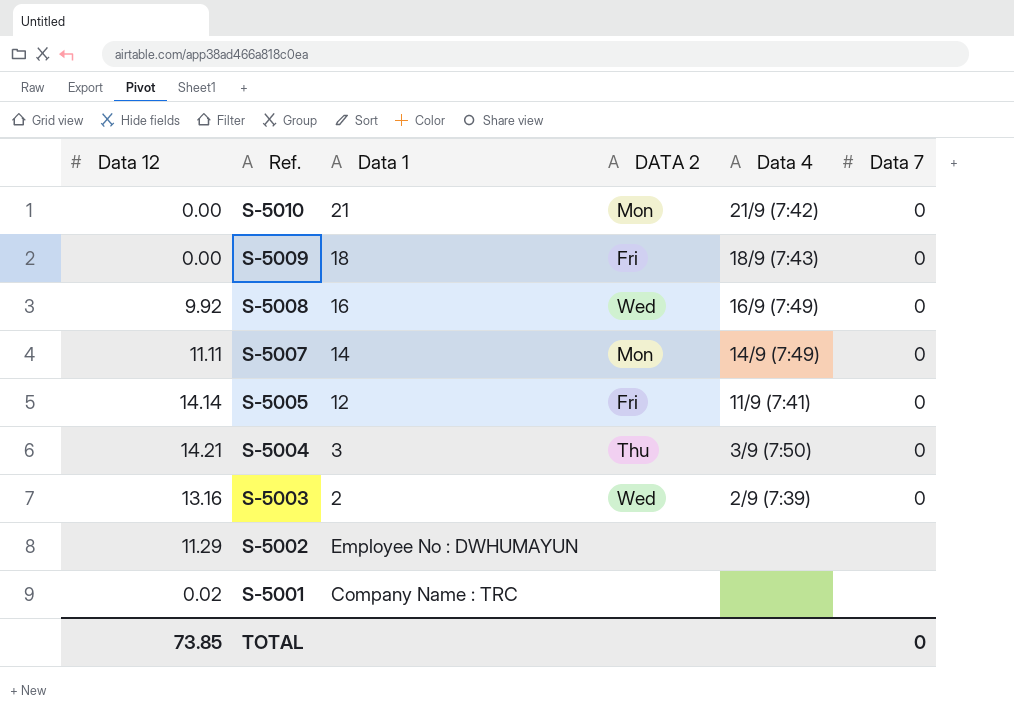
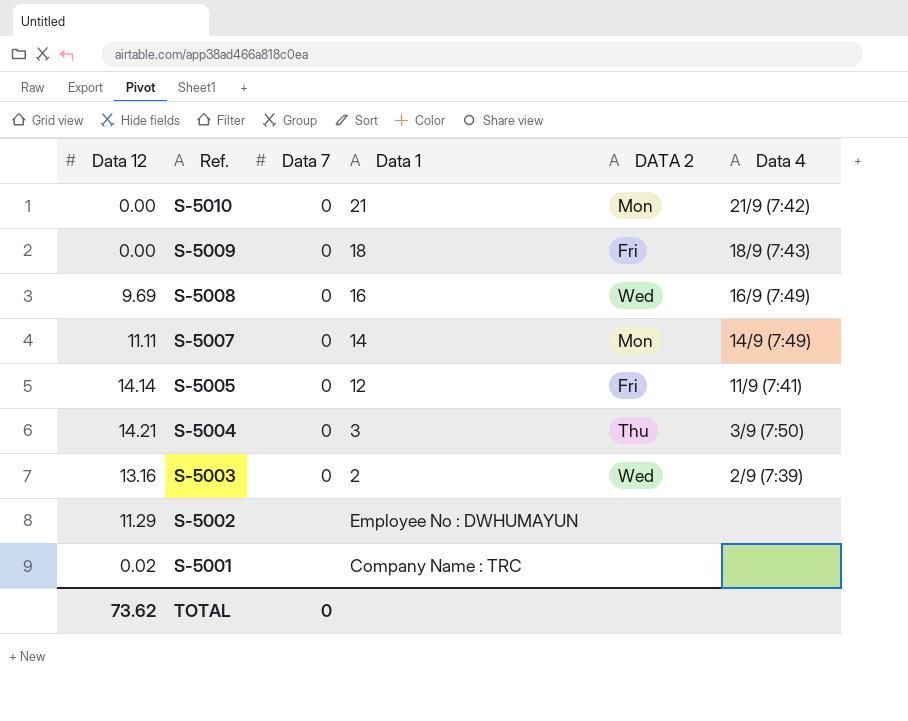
column Data 7 | position: 6 -> 3
S-5008 | Data 12: 9.92 -> 9.69
TOTAL | Data 12: 73.85 -> 73.62

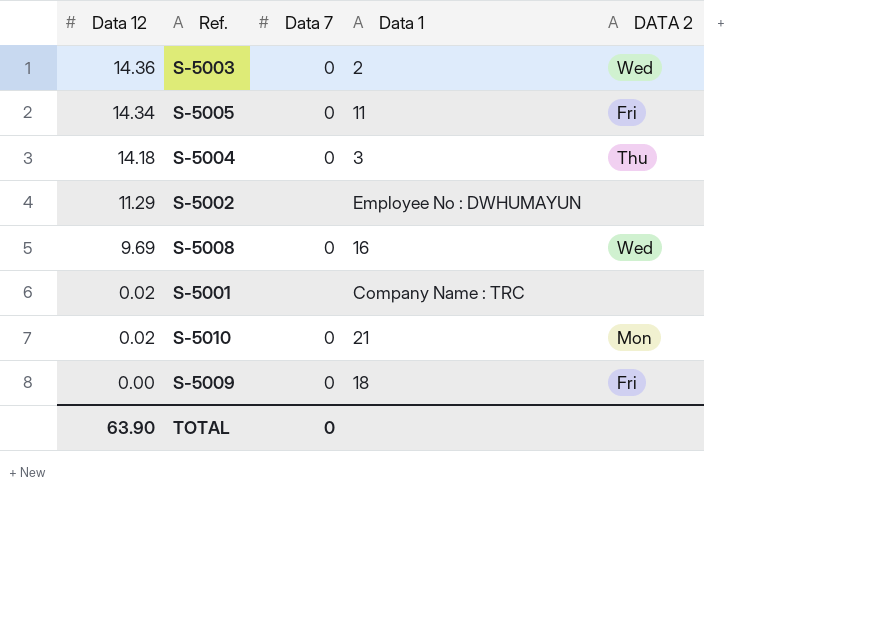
row order: Ref. descending -> Data 12 descending
column Data 4 | position: 6 -> none
row S-5007: 11.11 | 0 | 14 | Mon | 14/9 (7:49) -> none
S-5003 | Data 12: 13.16 -> 14.36
S-5005 | Data 12: 14.14 -> 14.34
S-5005 | Data 1: 12 -> 11
S-5004 | Data 12: 14.21 -> 14.18
S-5010 | Data 12: 0.00 -> 0.02
TOTAL | Data 12: 73.62 -> 63.90

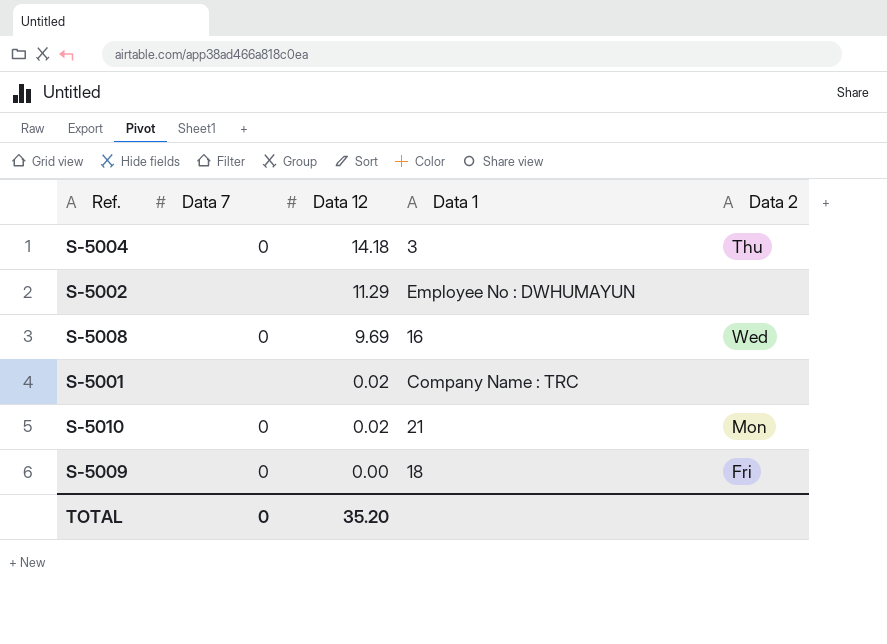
column Data 12 | position: 1 -> 3
column name: DATA 2 -> Data 2
row S-5003: 14.36 | 0 | 2 | Wed -> none
row S-5005: 14.34 | 0 | 11 | Fri -> none
TOTAL | Data 12: 63.90 -> 35.20

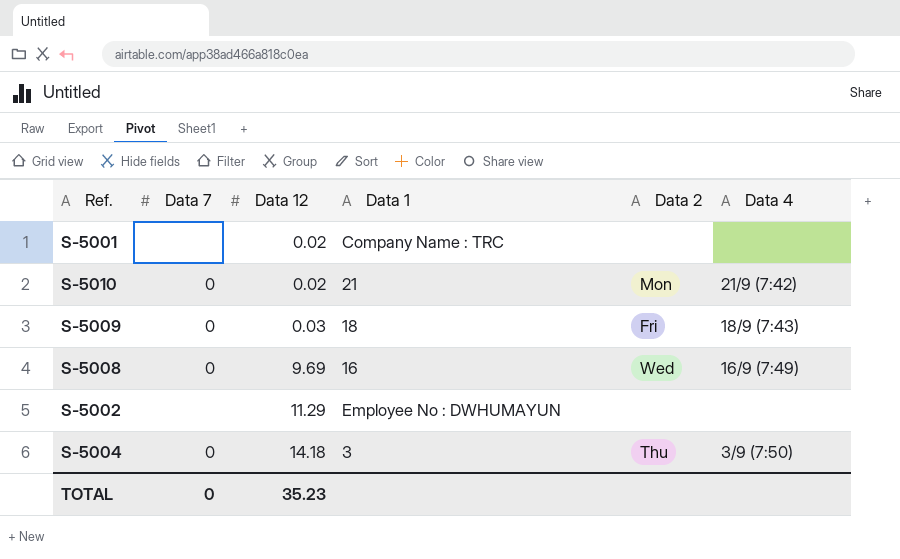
row order: Data 12 descending -> Data 12 ascending
column Data 4 | position: none -> 6
S-5009 | Data 12: 0.00 -> 0.03
TOTAL | Data 12: 35.20 -> 35.23

